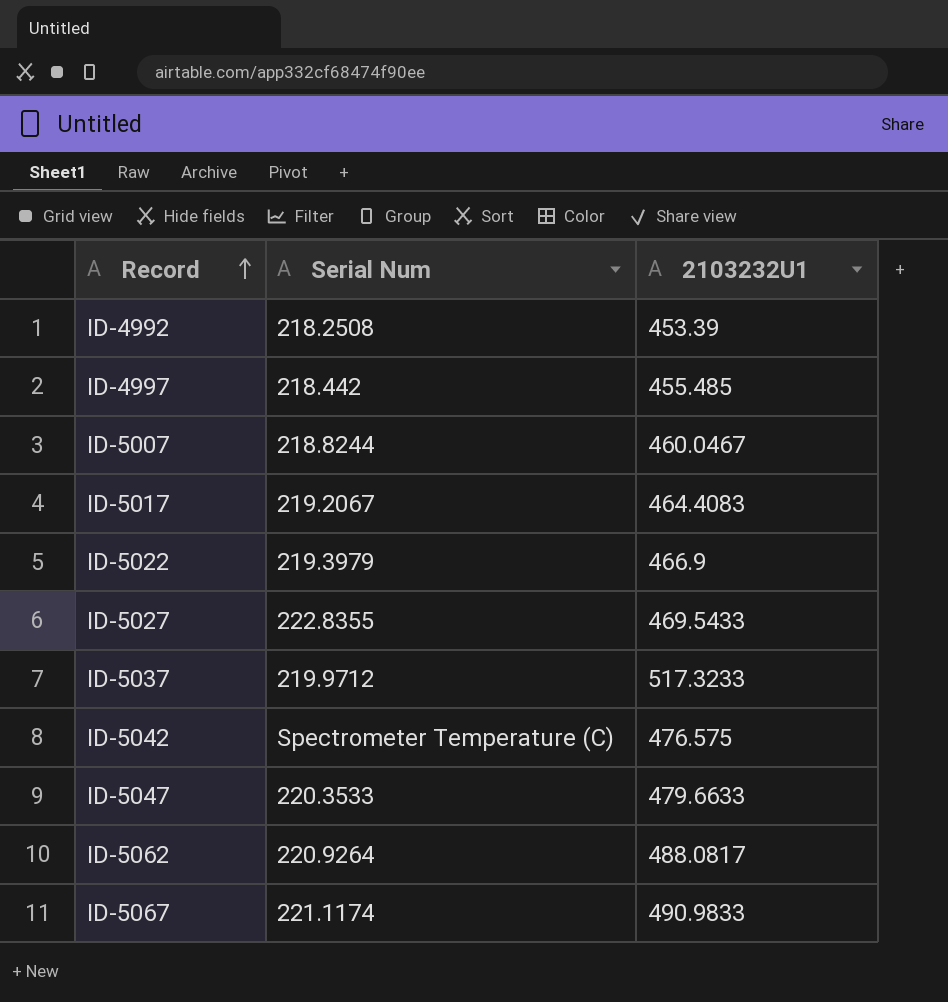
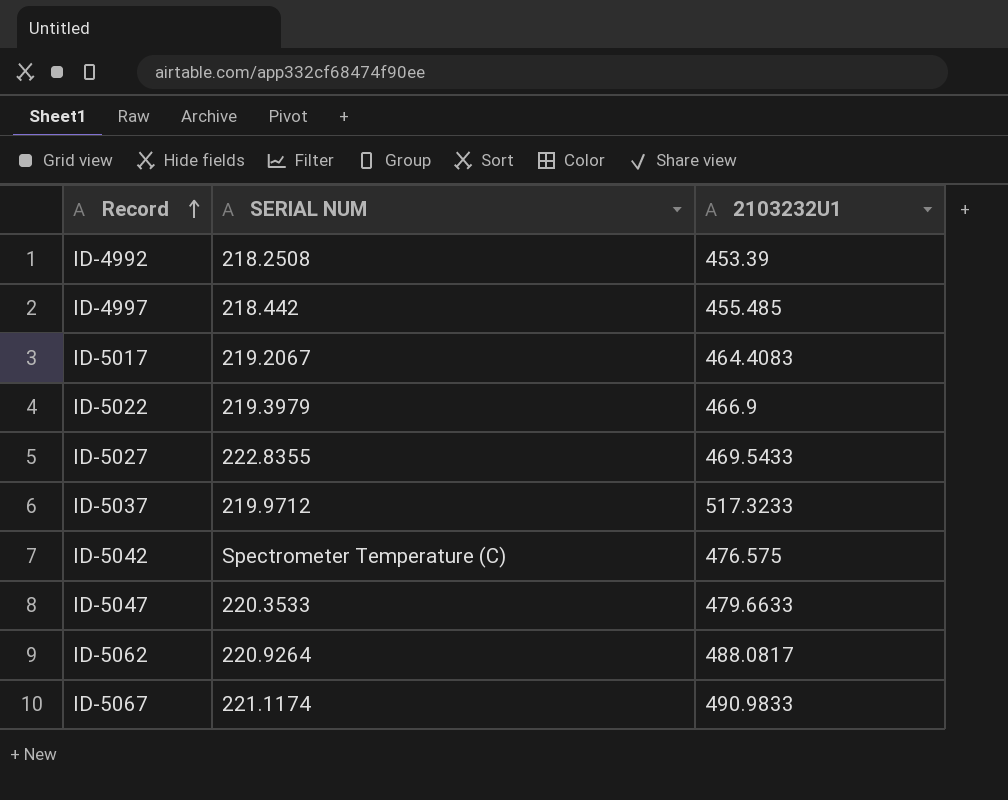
column name: Serial Num -> SERIAL NUM
row ID-5007: 218.8244 | 460.0467 -> none

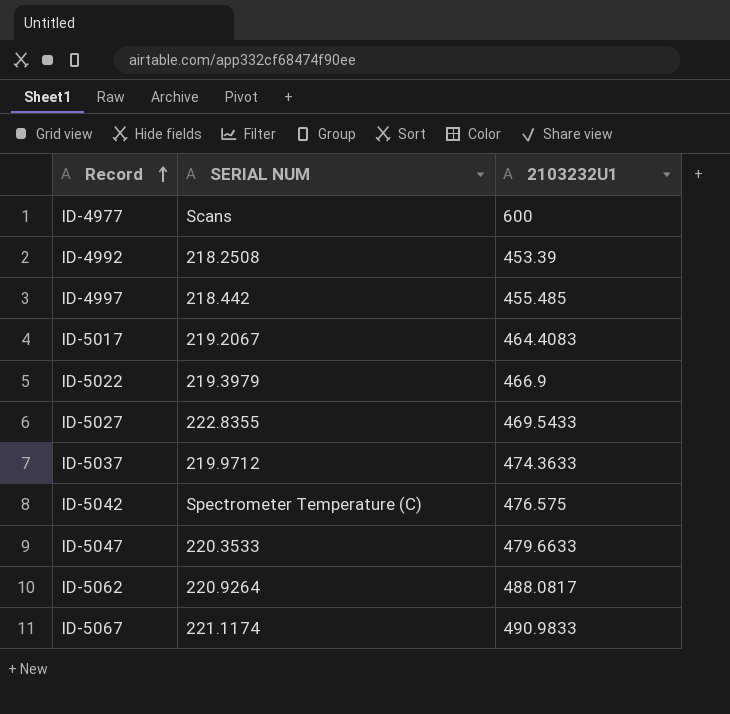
row ID-4977: none -> Scans | 600
ID-5037 | 2103232U1: 517.3233 -> 474.3633

